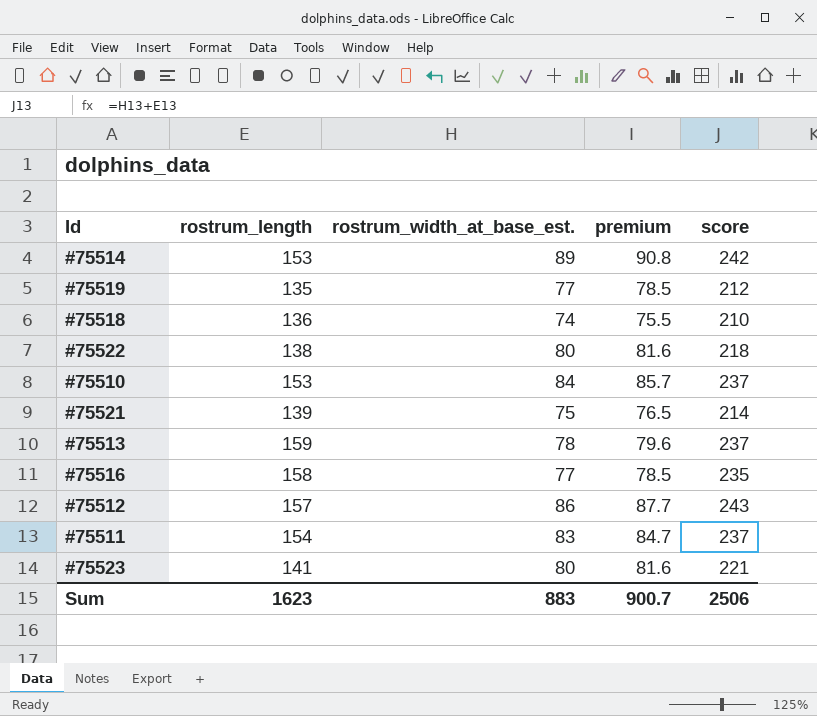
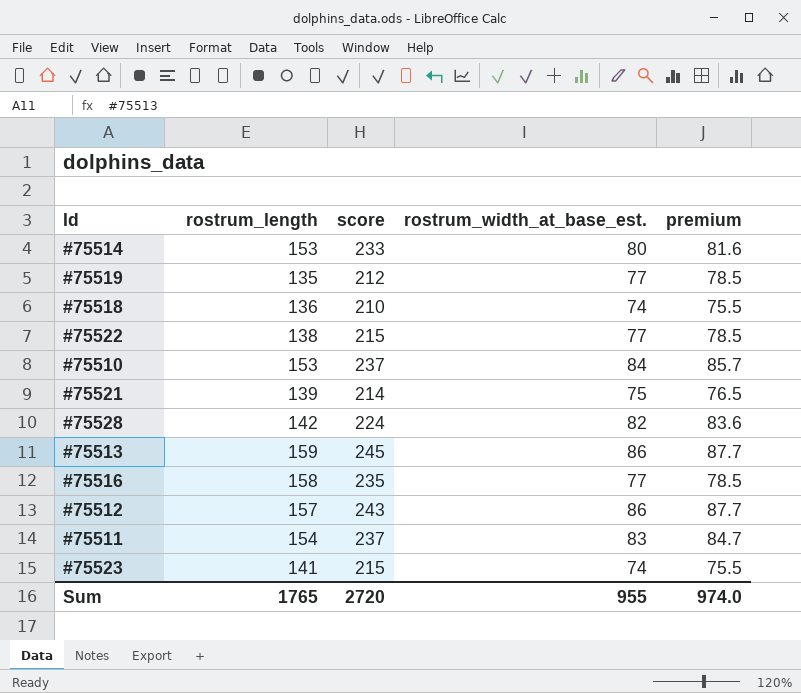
column score | position: 5 -> 3
#75514 | score: 242 -> 233
#75514 | rostrum_width_at_base_est.: 89 -> 80
#75514 | premium: 90.8 -> 81.6
#75522 | score: 218 -> 215
#75522 | rostrum_width_at_base_est.: 80 -> 77
#75522 | premium: 81.6 -> 78.5
row #75528: none -> 142 | 224 | 82 | 83.6
#75513 | score: 237 -> 245
#75513 | rostrum_width_at_base_est.: 78 -> 86
#75513 | premium: 79.6 -> 87.7
#75523 | score: 221 -> 215
#75523 | rostrum_width_at_base_est.: 80 -> 74
#75523 | premium: 81.6 -> 75.5
Sum | rostrum_length: 1623 -> 1765
Sum | score: 2506 -> 2720
Sum | rostrum_width_at_base_est.: 883 -> 955
Sum | premium: 900.7 -> 974.0

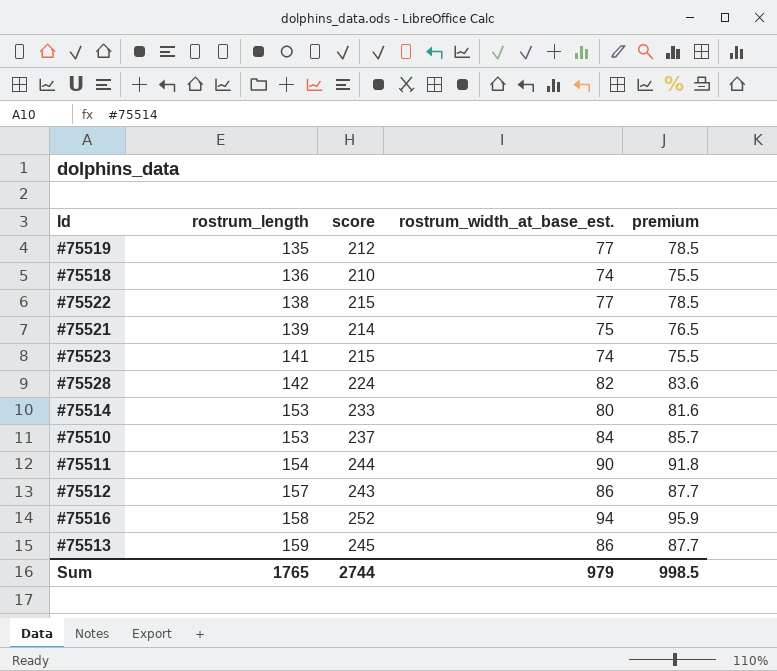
row order: none -> rostrum_length ascending
#75511 | score: 237 -> 244
#75511 | rostrum_width_at_base_est.: 83 -> 90
#75511 | premium: 84.7 -> 91.8
#75516 | score: 235 -> 252
#75516 | rostrum_width_at_base_est.: 77 -> 94
#75516 | premium: 78.5 -> 95.9
Sum | score: 2720 -> 2744
Sum | rostrum_width_at_base_est.: 955 -> 979
Sum | premium: 974.0 -> 998.5

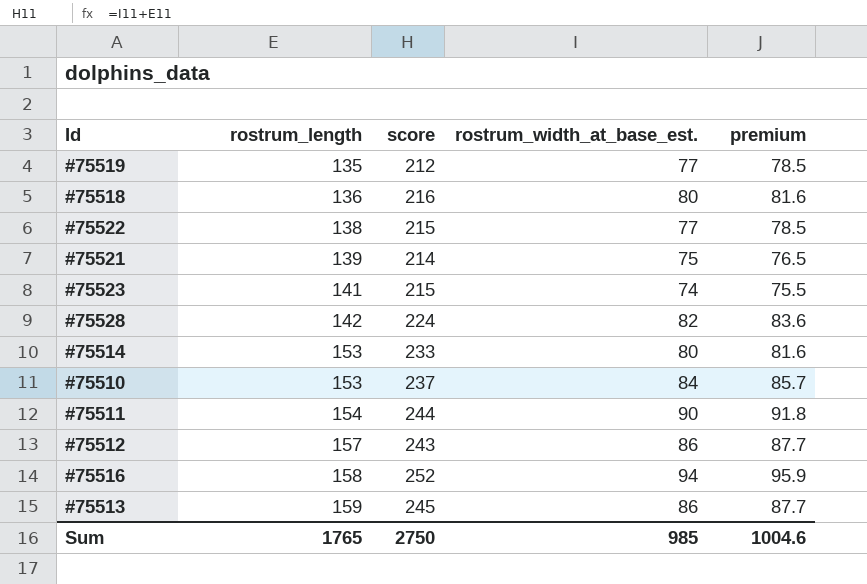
#75518 | score: 210 -> 216
#75518 | rostrum_width_at_base_est.: 74 -> 80
#75518 | premium: 75.5 -> 81.6
Sum | score: 2744 -> 2750
Sum | rostrum_width_at_base_est.: 979 -> 985
Sum | premium: 998.5 -> 1004.6

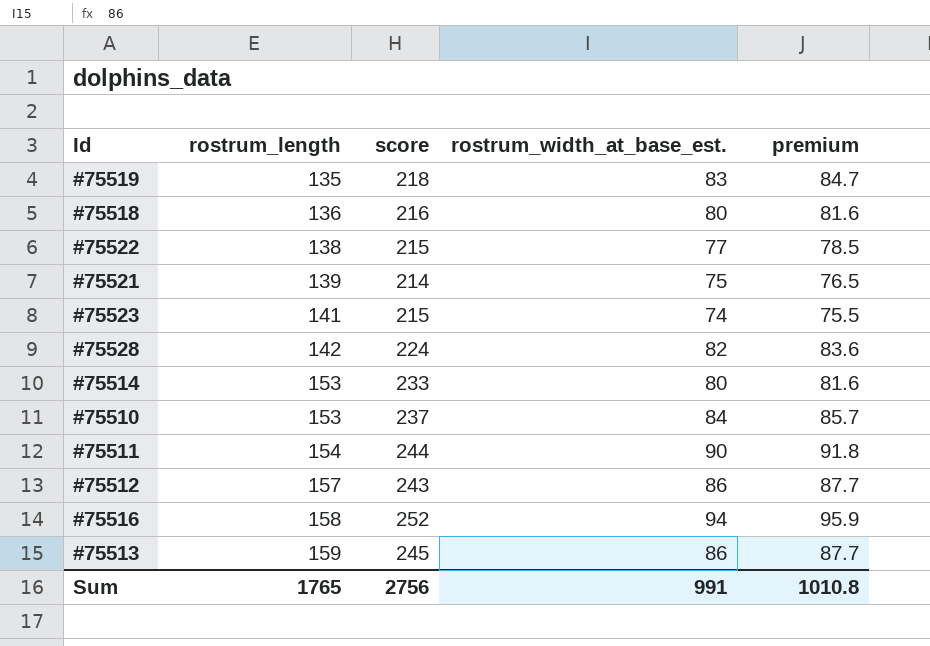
#75519 | score: 212 -> 218
#75519 | rostrum_width_at_base_est.: 77 -> 83
#75519 | premium: 78.5 -> 84.7
Sum | score: 2750 -> 2756
Sum | rostrum_width_at_base_est.: 985 -> 991
Sum | premium: 1004.6 -> 1010.8

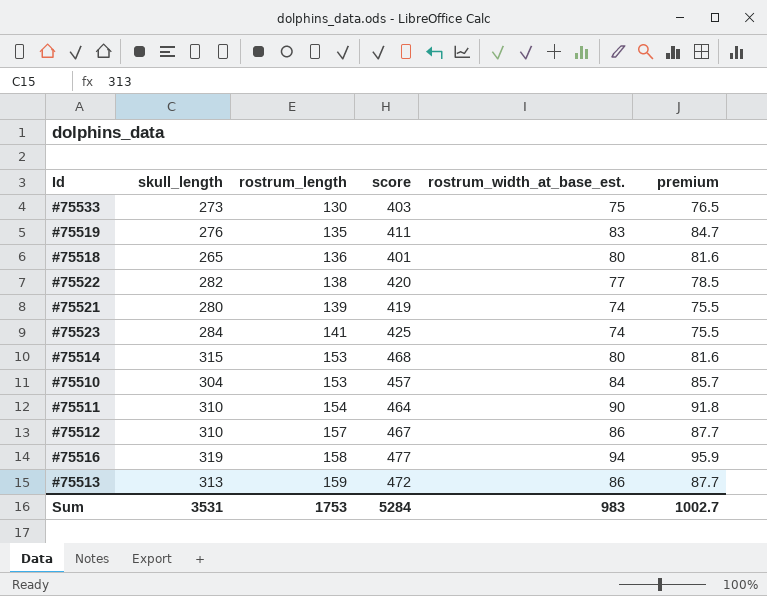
column skull_length | position: none -> 2
column score | formula: [rostrum_length] + [rostrum_width_at_base_est.] -> [skull_length] + [rostrum_length]
row #75528: 142 | 224 | 82 | 83.6 -> none
row #75533: none -> 273 | 130 | 403 | 75 | 76.5
#75521 | rostrum_width_at_base_est.: 75 -> 74
#75521 | premium: 76.5 -> 75.5
Sum | rostrum_length: 1765 -> 1753
Sum | score: 2756 -> 5284
Sum | rostrum_width_at_base_est.: 991 -> 983
Sum | premium: 1010.8 -> 1002.7

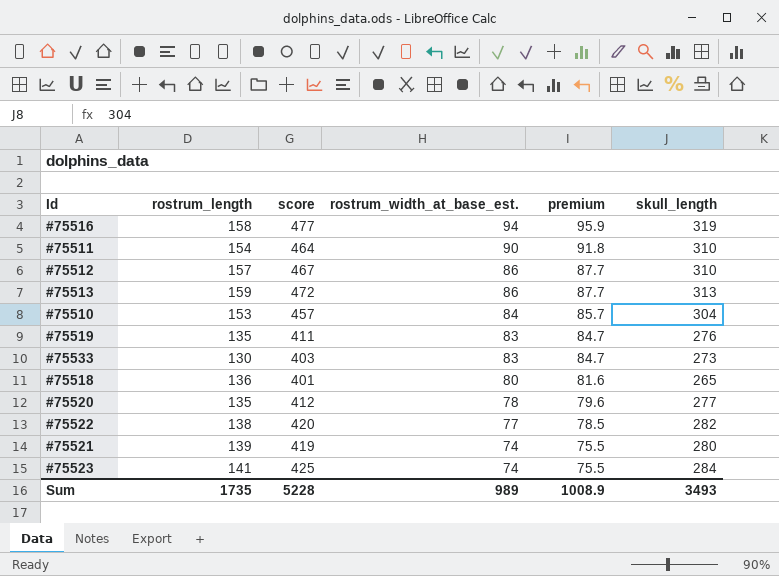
row order: rostrum_length ascending -> rostrum_width_at_base_est. descending
column skull_length | position: 2 -> 6
row #75514: 315 | 153 | 468 | 80 | 81.6 -> none
#75533 | rostrum_width_at_base_est.: 75 -> 83
#75533 | premium: 76.5 -> 84.7
row #75520: none -> 135 | 412 | 78 | 79.6 | 277
Sum | rostrum_length: 1753 -> 1735
Sum | score: 5284 -> 5228
Sum | rostrum_width_at_base_est.: 983 -> 989
Sum | premium: 1002.7 -> 1008.9
Sum | skull_length: 3531 -> 3493

